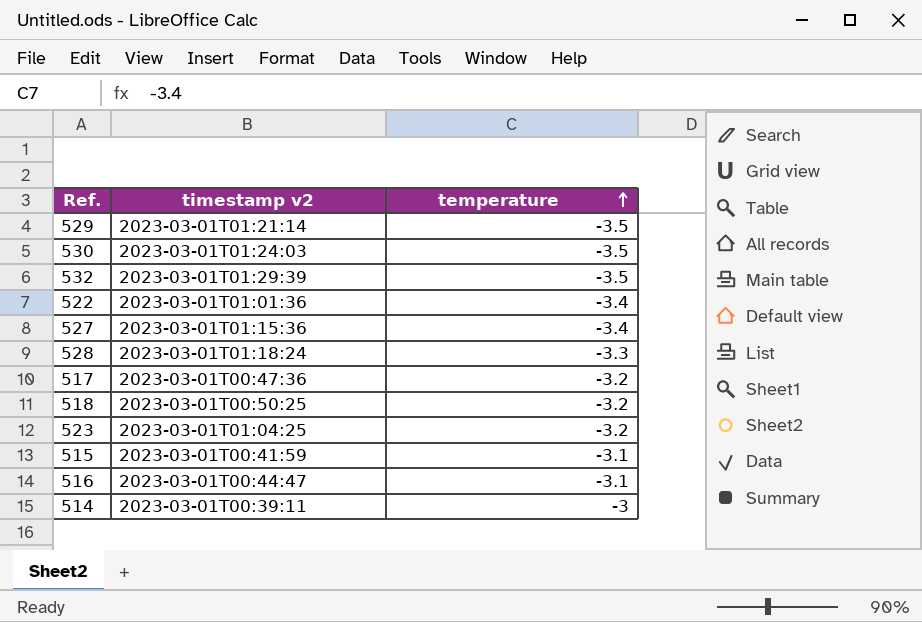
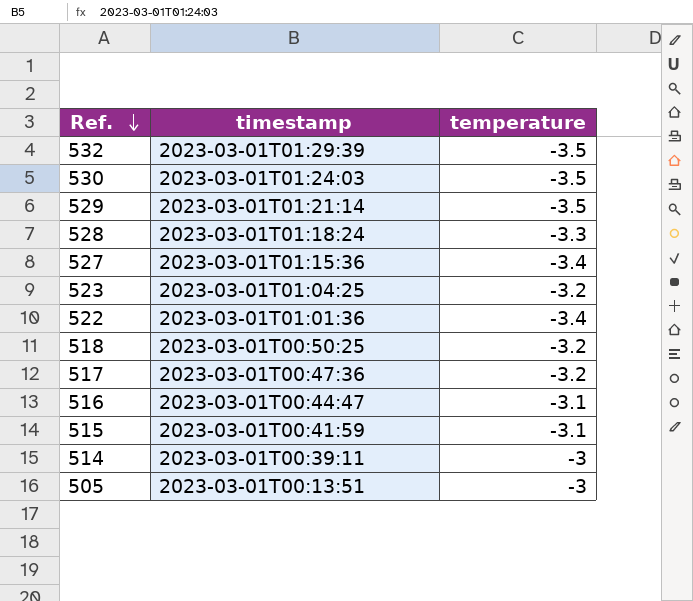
row order: temperature ascending -> Ref. descending
column name: timestamp v2 -> timestamp
row 505: none -> 2023-03-01T00:13:51 | -3

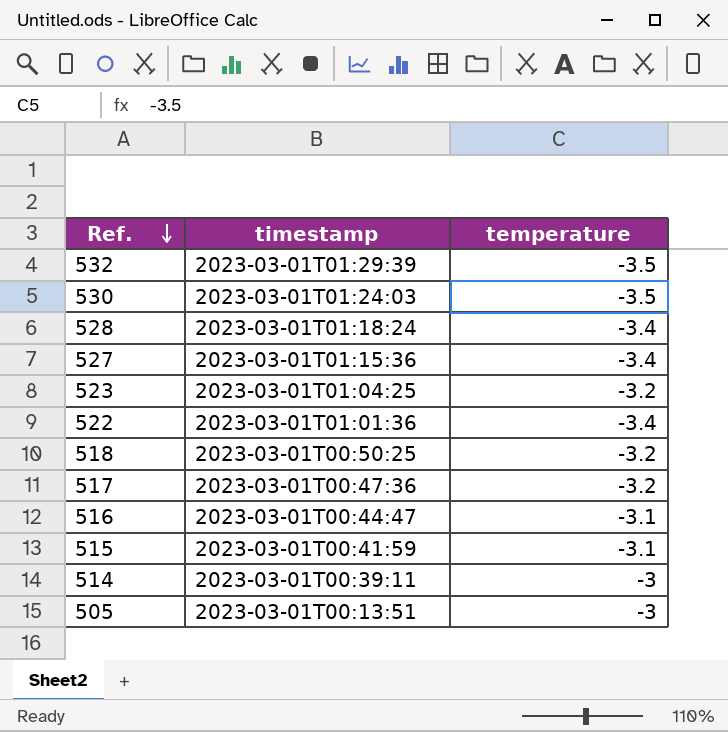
row 529: 2023-03-01T01:21:14 | -3.5 -> none
528 | temperature: -3.3 -> -3.4

